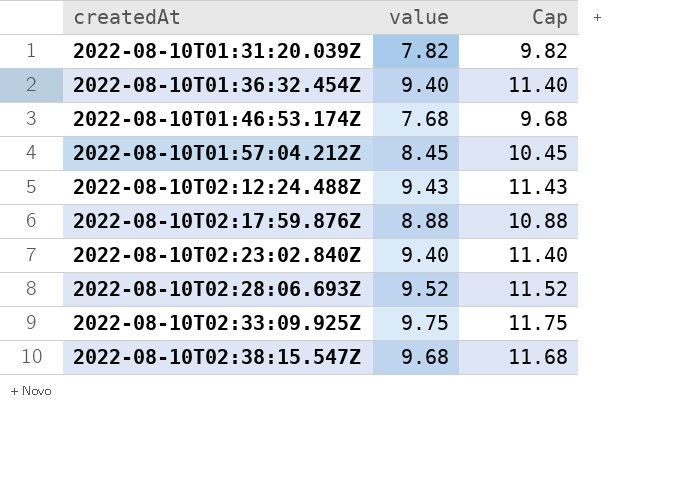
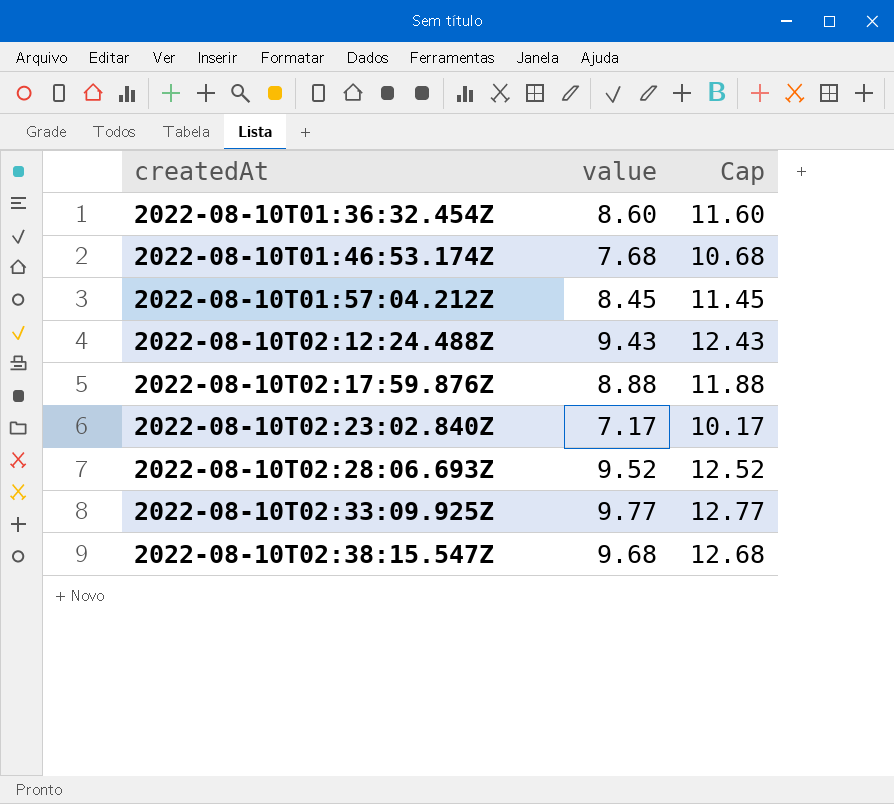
column Cap | formula: [value] + 2 -> [value] + 3
row 2022-08-10T01:31:20.039Z: 7.82 | 9.82 -> none
2022-08-10T01:36:32.454Z | value: 9.40 -> 8.60
2022-08-10T02:23:02.840Z | value: 9.40 -> 7.17
2022-08-10T02:33:09.925Z | value: 9.75 -> 9.77

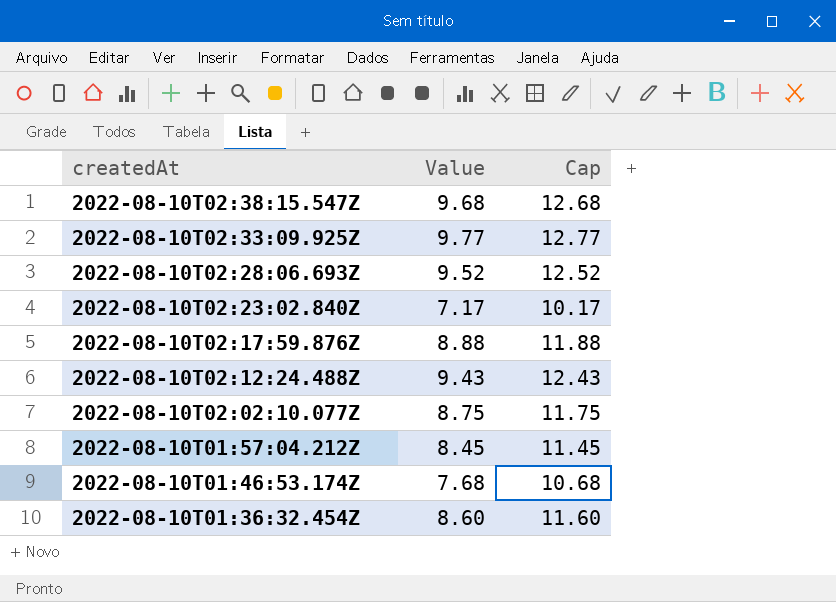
row order: createdAt ascending -> createdAt descending
column name: value -> Value
row 2022-08-10T02:02:10.077Z: none -> 8.75 | 11.75

